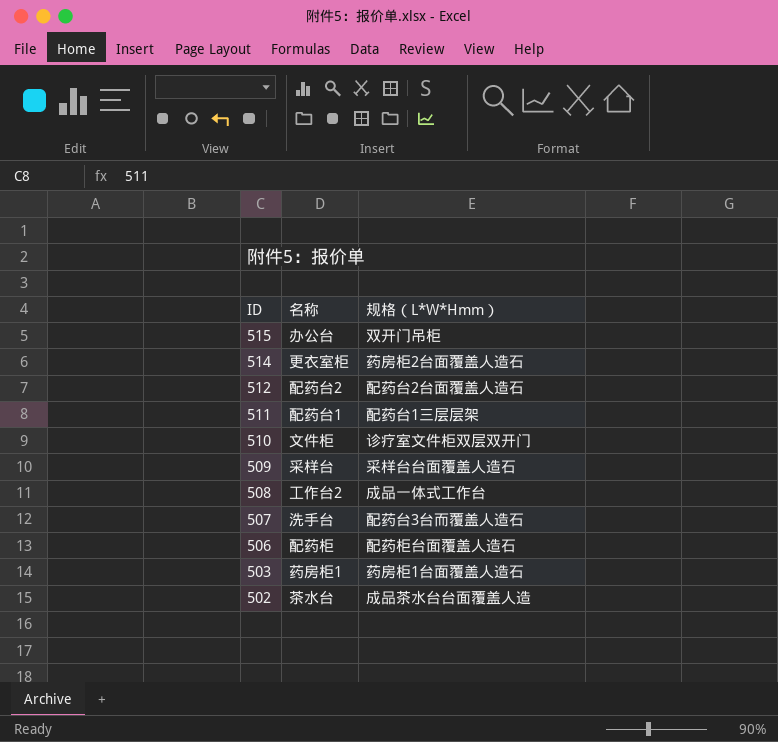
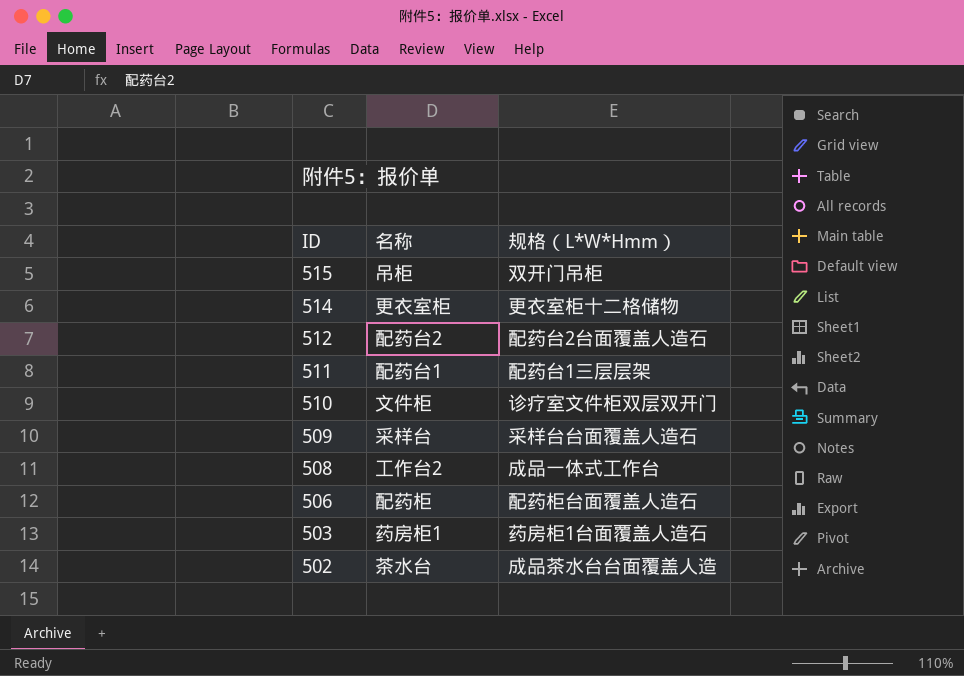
row 507: 洗手台 | 配药台3台而覆盖人造石 -> none
515 | 名称: 办公台 -> 吊柜
514 | 规格（L*W*Hmm）: 药房柜2台面覆盖人造石 -> 更衣室柜十二格储物

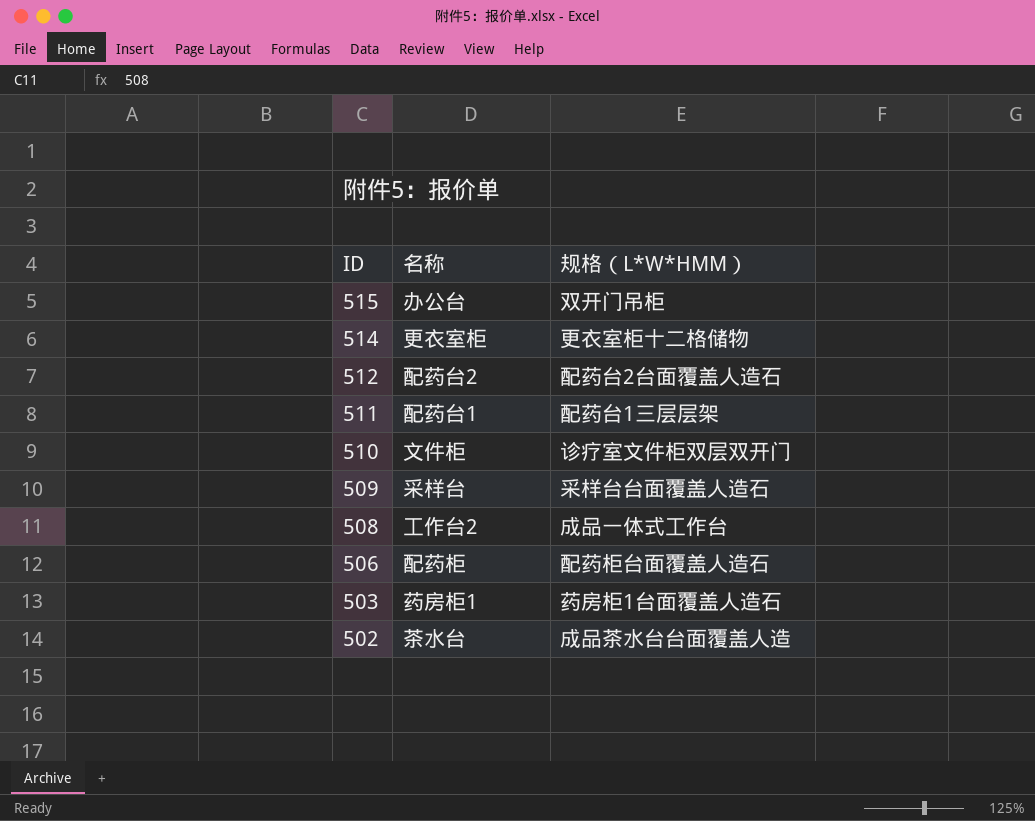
column name: 规格（L*W*Hmm） -> 规格（L*W*HMM）
515 | 名称: 吊柜 -> 办公台

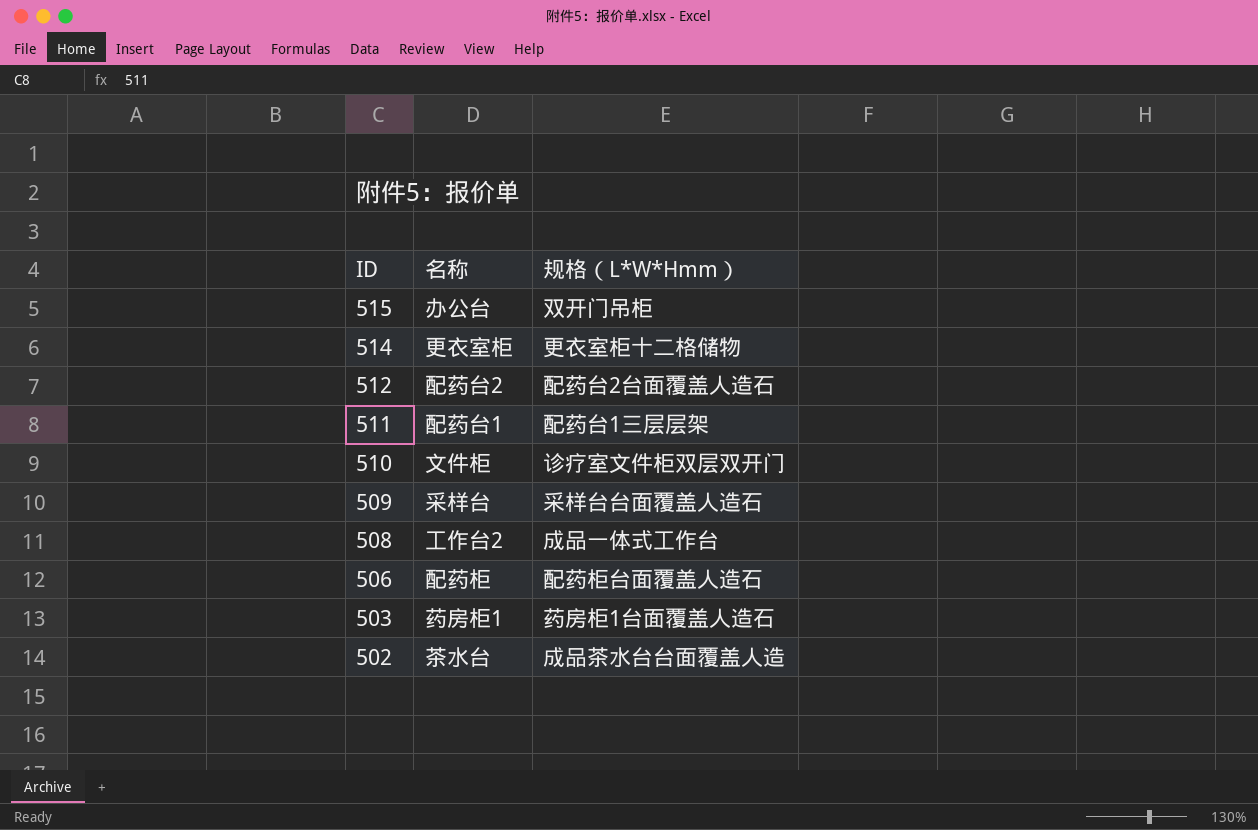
column name: 规格（L*W*HMM） -> 规格（L*W*Hmm）

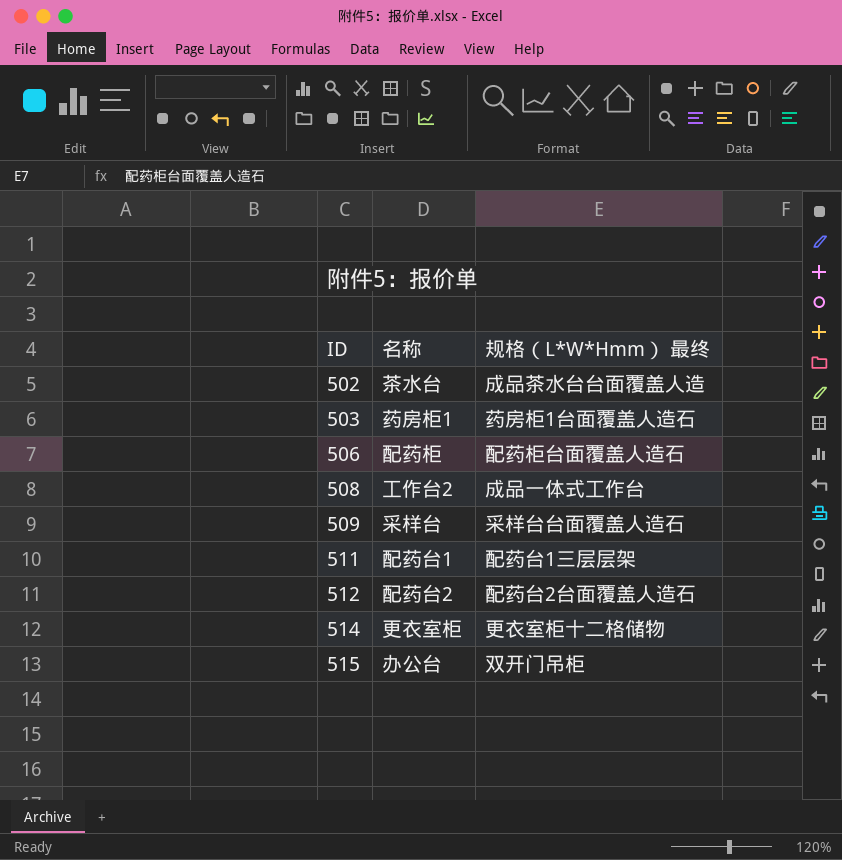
row order: ID descending -> ID ascending
column name: 规格（L*W*Hmm） -> 规格（L*W*Hmm） 最终
row 510: 文件柜 | 诊疗室文件柜双层双开门 -> none

